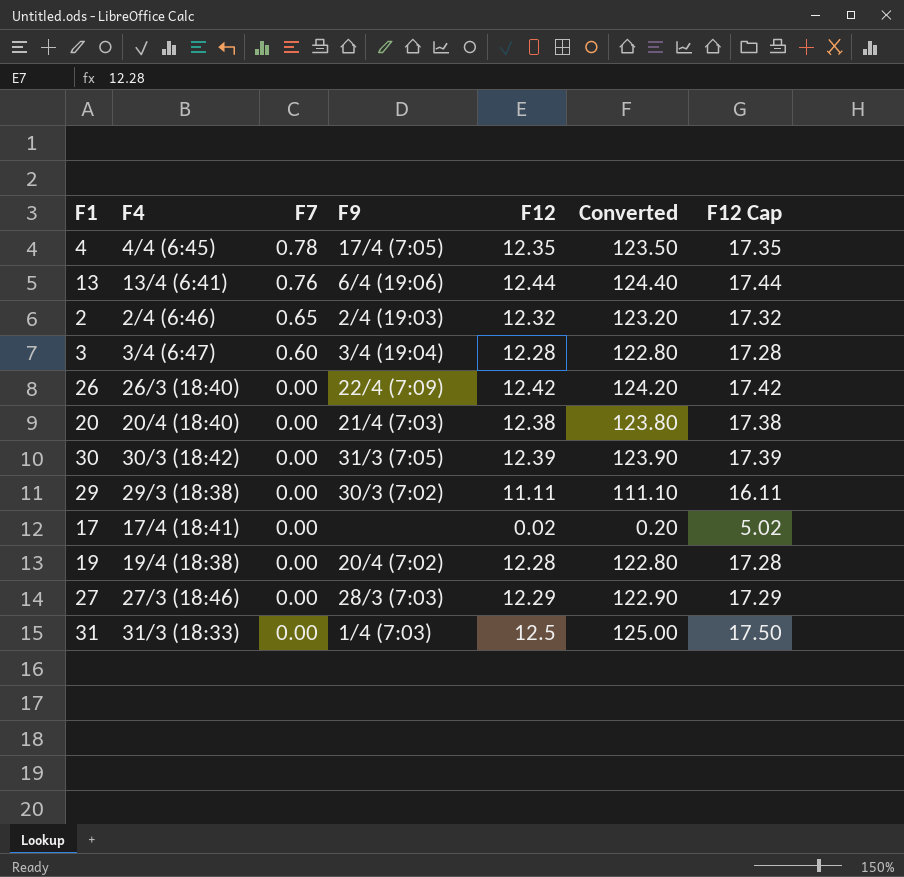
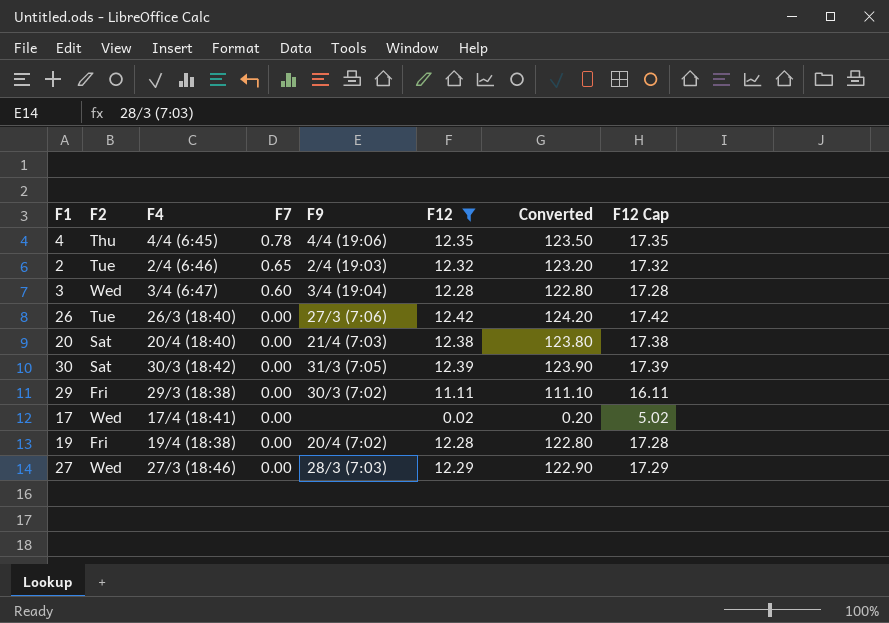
filter: none -> F12 <= 12.42
column F2 | position: none -> 2
4 | F9: 17/4 (7:05) -> 4/4 (19:06)
26 | F9: 22/4 (7:09) -> 27/3 (7:06)

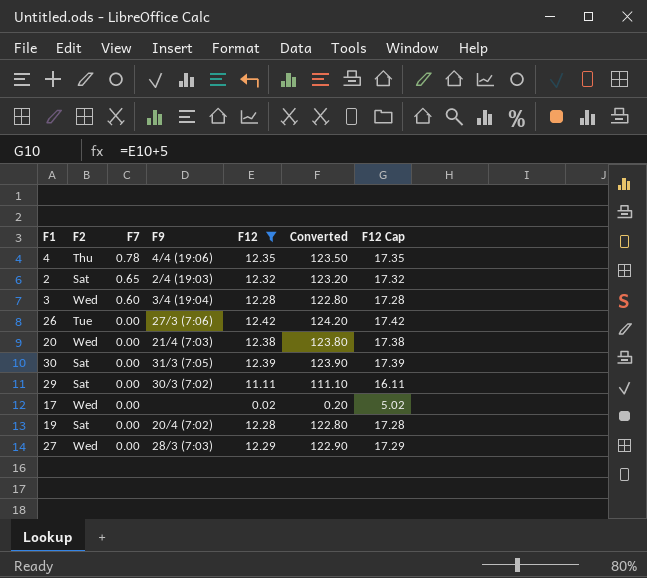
column F4 | position: 3 -> none
2 | F2: Tue -> Sat
20 | F2: Sat -> Wed
29 | F2: Fri -> Sat
19 | F2: Fri -> Sat

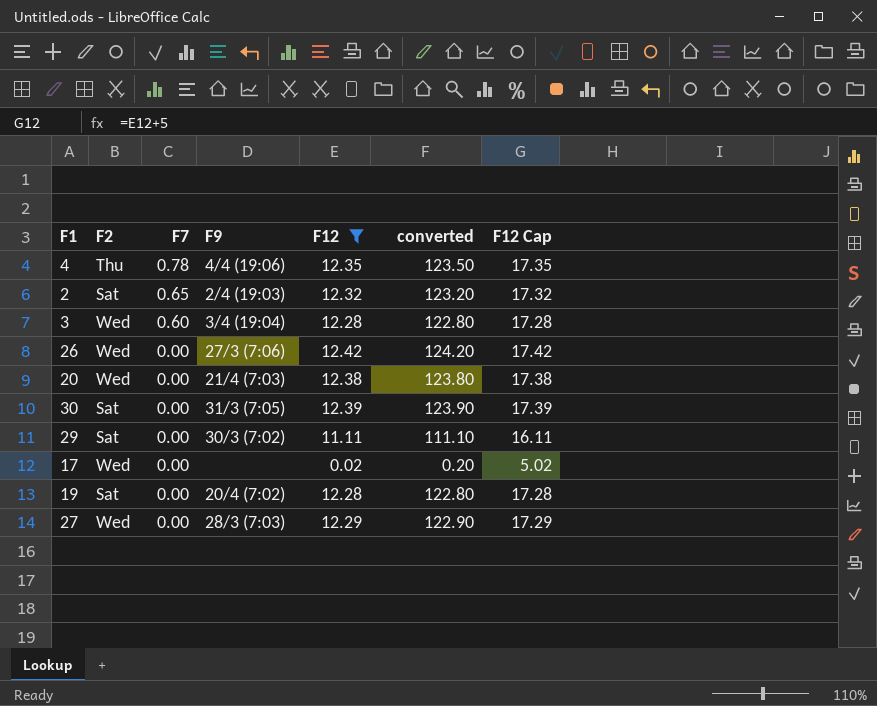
column name: Converted -> converted
26 | F2: Tue -> Wed

